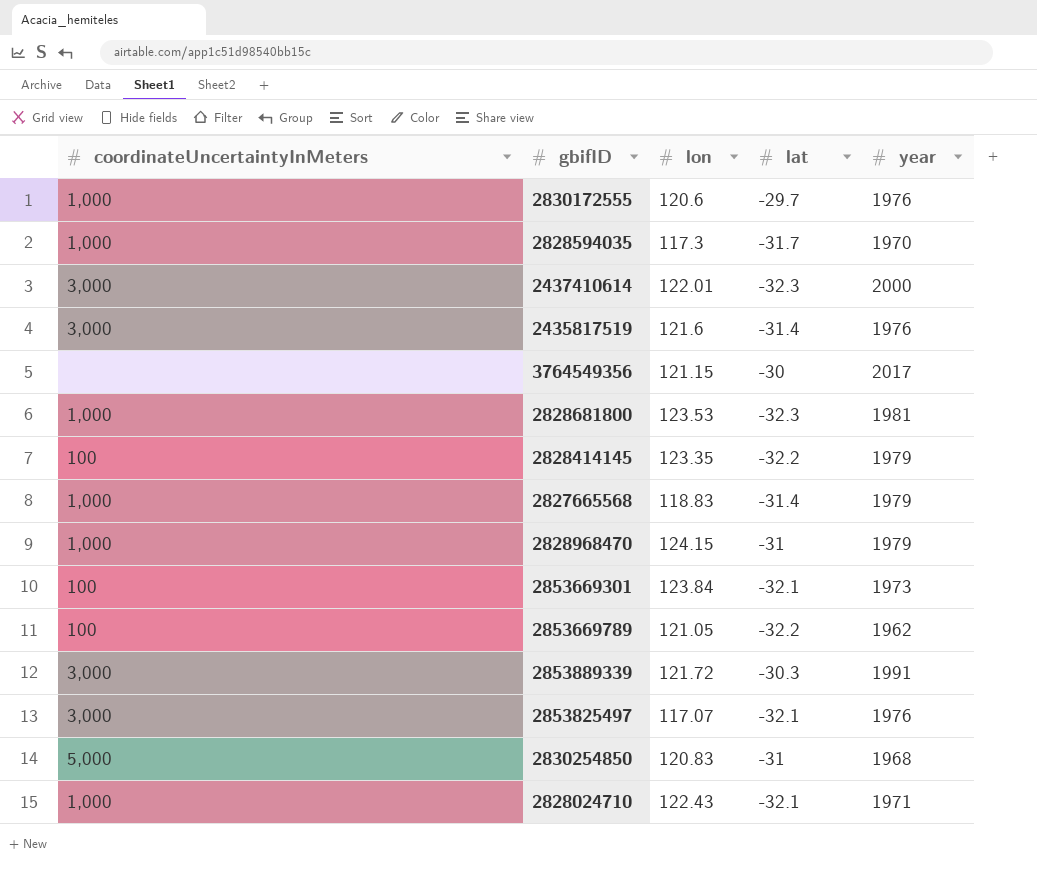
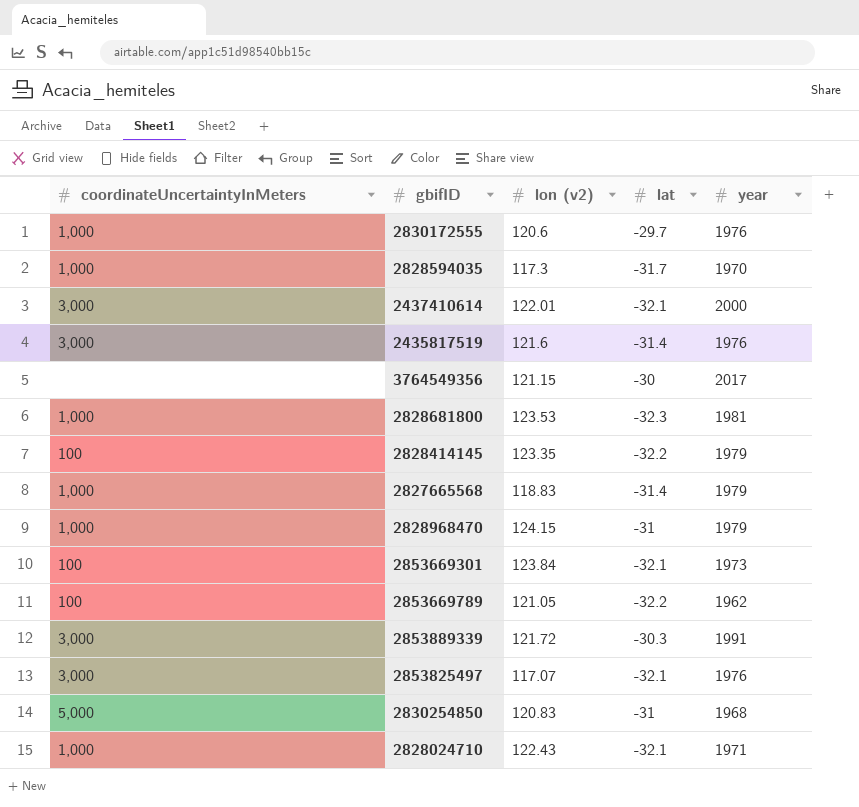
column name: lon -> lon (v2)
2437410614 | lat: -32.3 -> -32.1

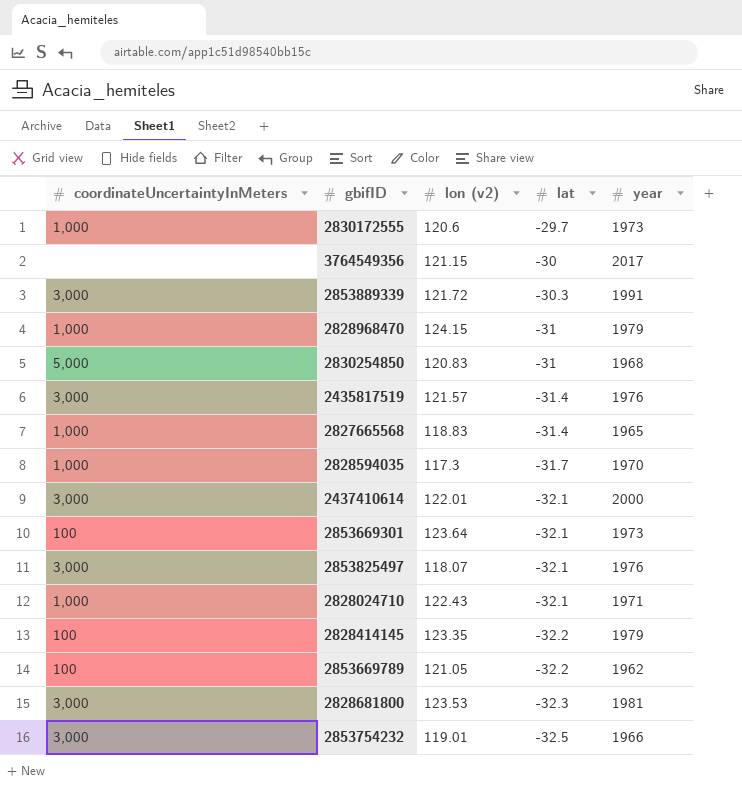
row order: none -> lat descending
2830172555 | year: 1976 -> 1973
2435817519 | lon (v2): 121.6 -> 121.57
2827665568 | year: 1979 -> 1965
2853669301 | lon (v2): 123.84 -> 123.64
2853825497 | lon (v2): 117.07 -> 118.07
2828681800 | coordinateUncertaintyInMeters: 1,000 -> 3,000
row 2853754232: none -> 3,000 | 119.01 | -32.5 | 1966

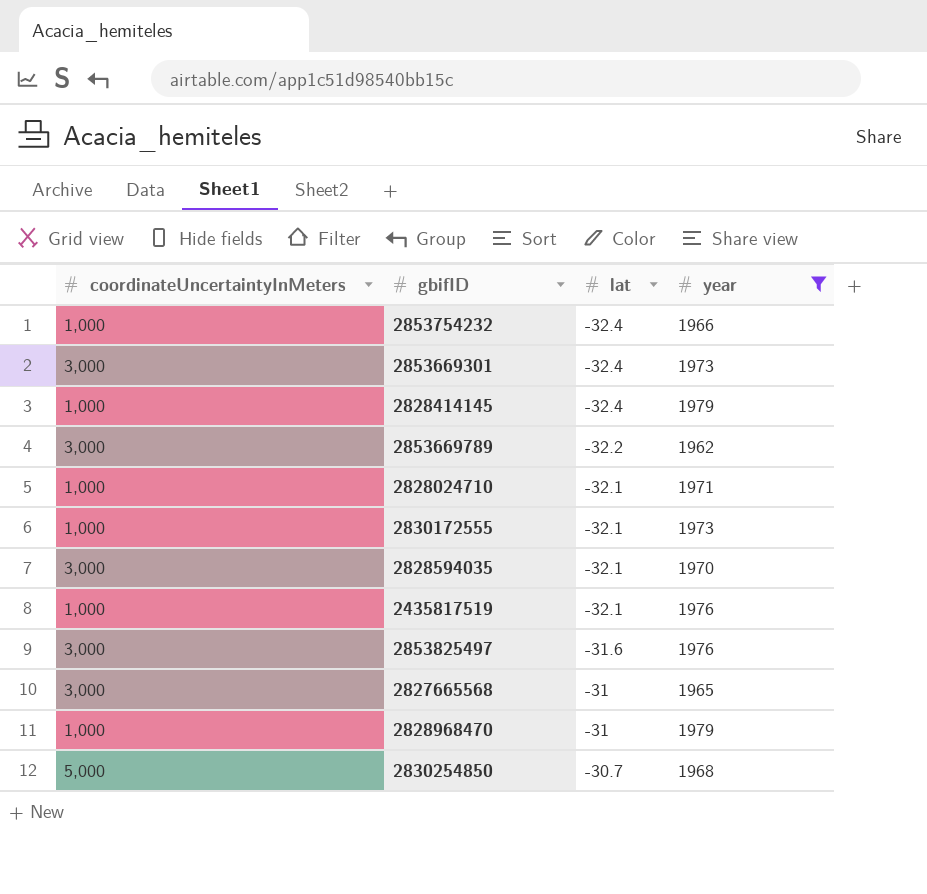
filter: none -> year <= 1979
row order: lat descending -> lat ascending
column lon (v2) | position: 3 -> none
2853754232 | coordinateUncertaintyInMeters: 3,000 -> 1,000
2853754232 | lat: -32.5 -> -32.4
2853669301 | coordinateUncertaintyInMeters: 100 -> 3,000
2853669301 | lat: -32.1 -> -32.4
2828414145 | coordinateUncertaintyInMeters: 100 -> 1,000
2828414145 | lat: -32.2 -> -32.4
2853669789 | coordinateUncertaintyInMeters: 100 -> 3,000
2830172555 | lat: -29.7 -> -32.1
2828594035 | coordinateUncertaintyInMeters: 1,000 -> 3,000
2828594035 | lat: -31.7 -> -32.1
2435817519 | coordinateUncertaintyInMeters: 3,000 -> 1,000
2435817519 | lat: -31.4 -> -32.1
2853825497 | lat: -32.1 -> -31.6
2827665568 | coordinateUncertaintyInMeters: 1,000 -> 3,000
2827665568 | lat: -31.4 -> -31
2830254850 | lat: -31 -> -30.7

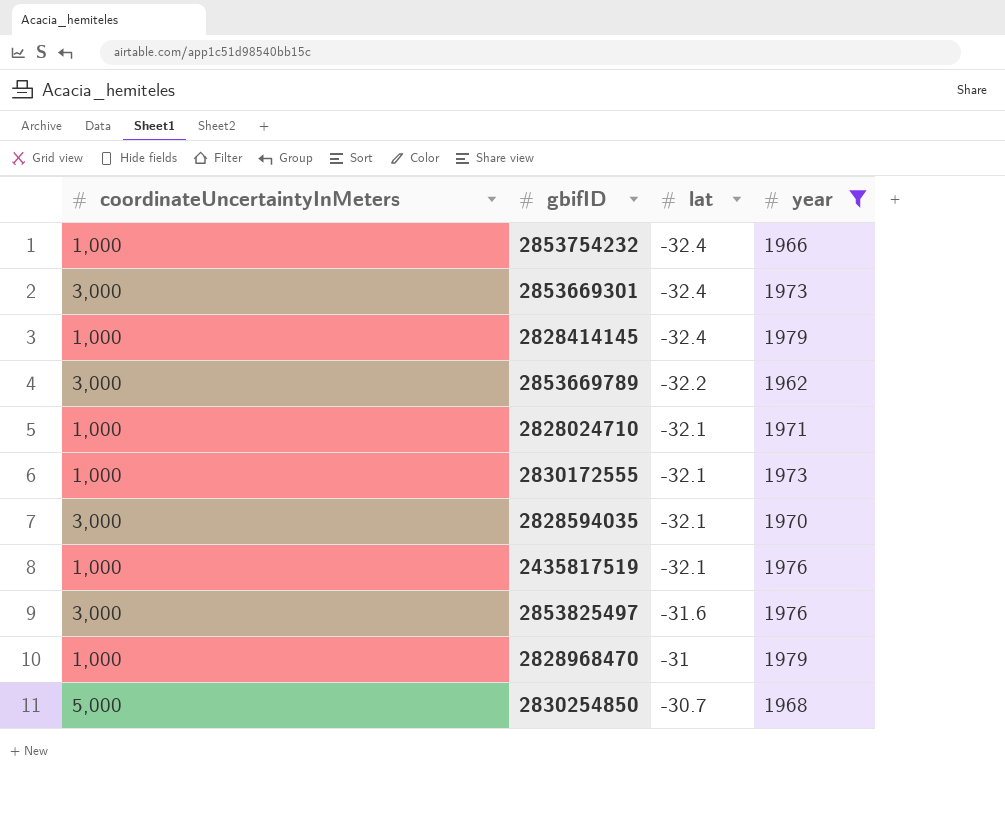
row 2827665568: 3,000 | -31 | 1965 -> none

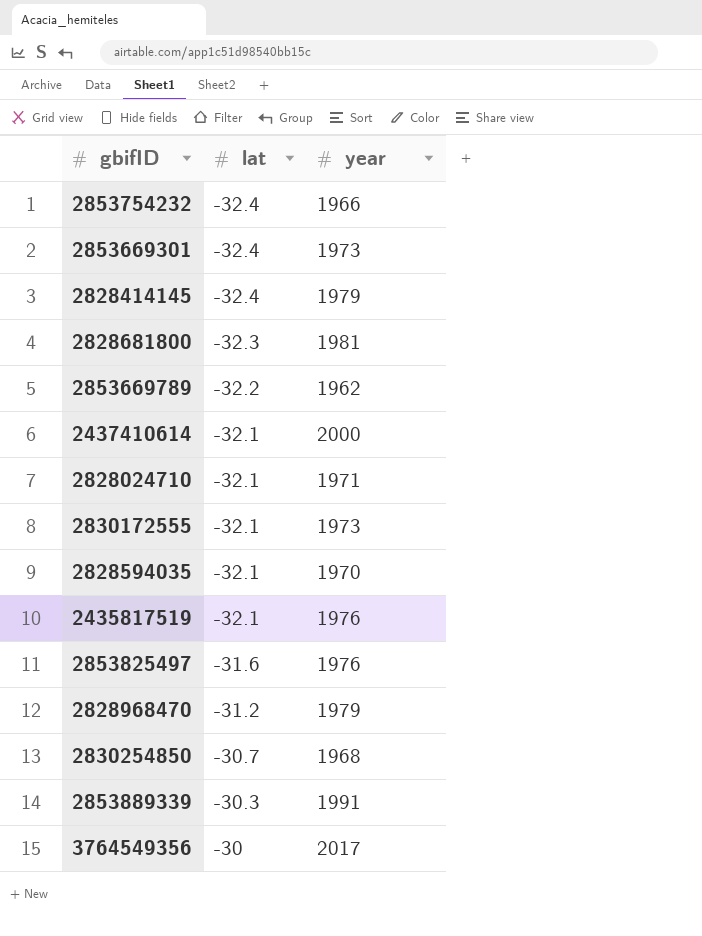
filter: year <= 1979 -> none
column coordinateUncertaintyInMeters | position: 1 -> none
2828968470 | lat: -31 -> -31.2

